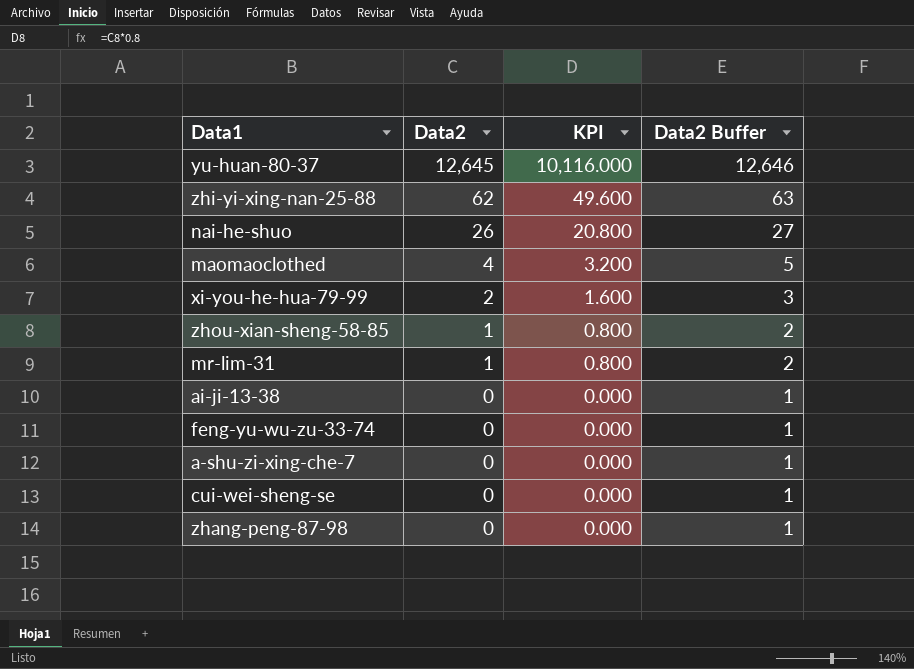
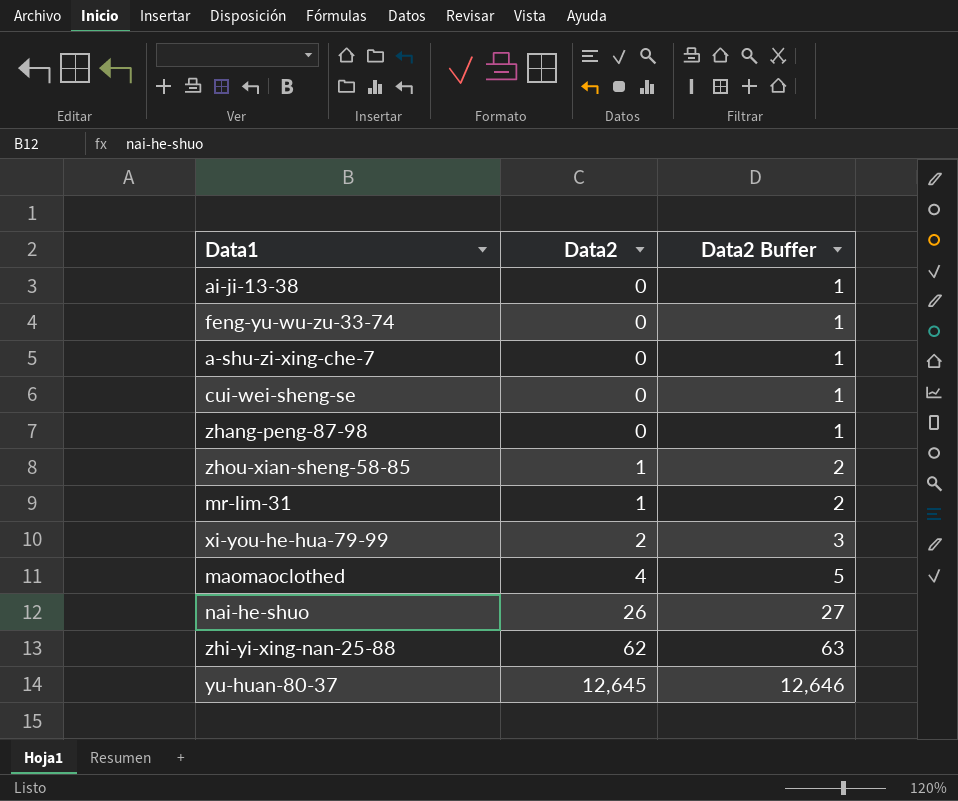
row order: Data2 descending -> Data2 ascending
column KPI | formula: [Data2] * 0.8 -> none

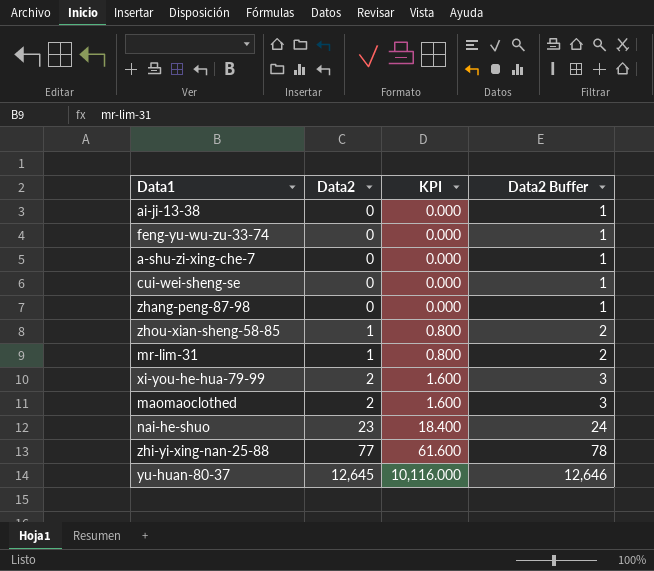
column KPI | formula: none -> [Data2] * 0.8
maomaoclothed | Data2: 4 -> 2
maomaoclothed | Data2 Buffer: 5 -> 3
nai-he-shuo | Data2: 26 -> 23
nai-he-shuo | Data2 Buffer: 27 -> 24
zhi-yi-xing-nan-25-88 | Data2: 62 -> 77
zhi-yi-xing-nan-25-88 | Data2 Buffer: 63 -> 78

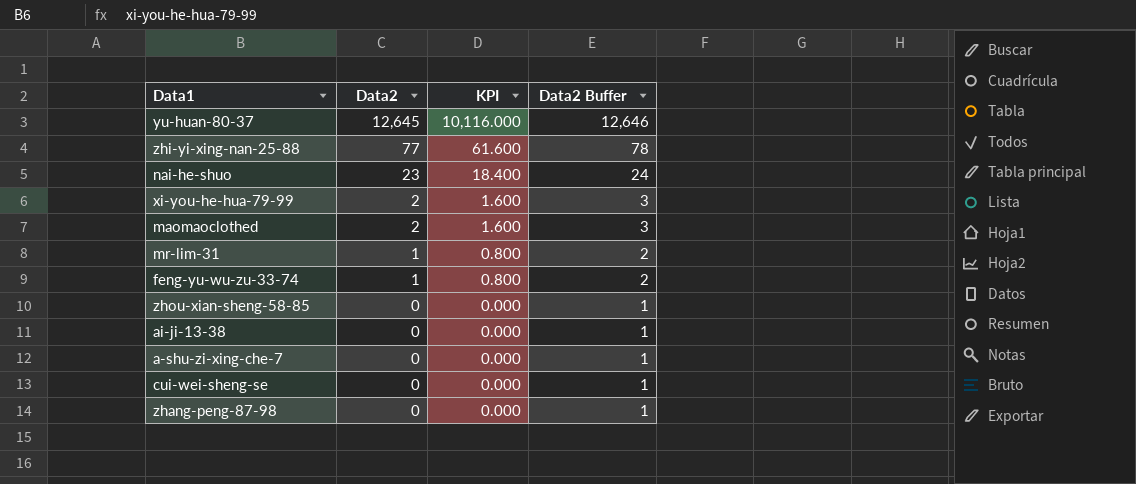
row order: Data2 ascending -> Data2 descending
feng-yu-wu-zu-33-74 | Data2: 0 -> 1
feng-yu-wu-zu-33-74 | KPI: 0.000 -> 0.800
feng-yu-wu-zu-33-74 | Data2 Buffer: 1 -> 2
zhou-xian-sheng-58-85 | Data2: 1 -> 0
zhou-xian-sheng-58-85 | KPI: 0.800 -> 0.000
zhou-xian-sheng-58-85 | Data2 Buffer: 2 -> 1

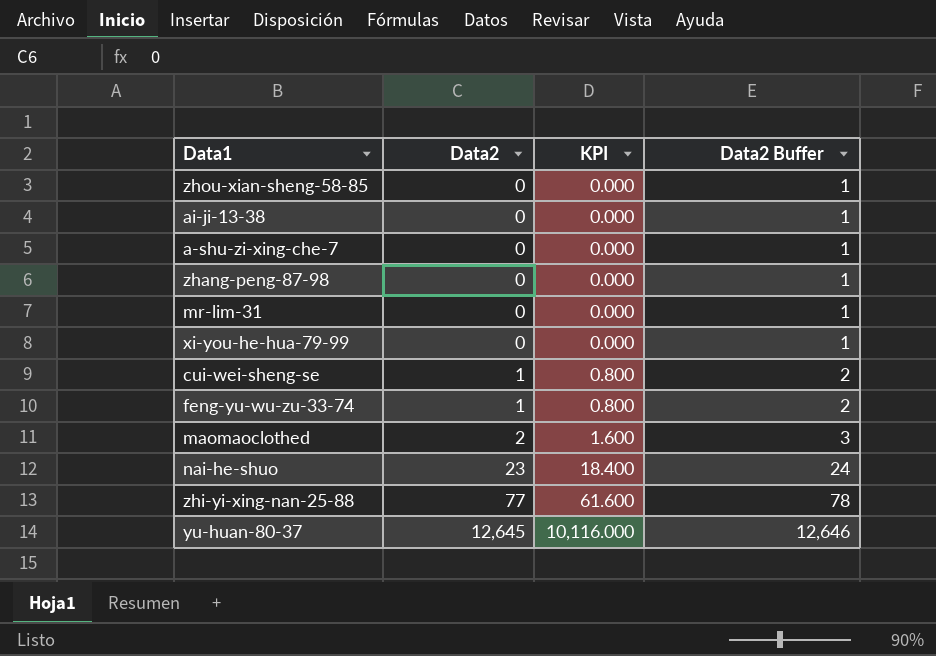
row order: Data2 descending -> Data2 ascending
mr-lim-31 | Data2: 1 -> 0
mr-lim-31 | KPI: 0.800 -> 0.000
mr-lim-31 | Data2 Buffer: 2 -> 1
xi-you-he-hua-79-99 | Data2: 2 -> 0
xi-you-he-hua-79-99 | KPI: 1.600 -> 0.000
xi-you-he-hua-79-99 | Data2 Buffer: 3 -> 1
cui-wei-sheng-se | Data2: 0 -> 1
cui-wei-sheng-se | KPI: 0.000 -> 0.800
cui-wei-sheng-se | Data2 Buffer: 1 -> 2

